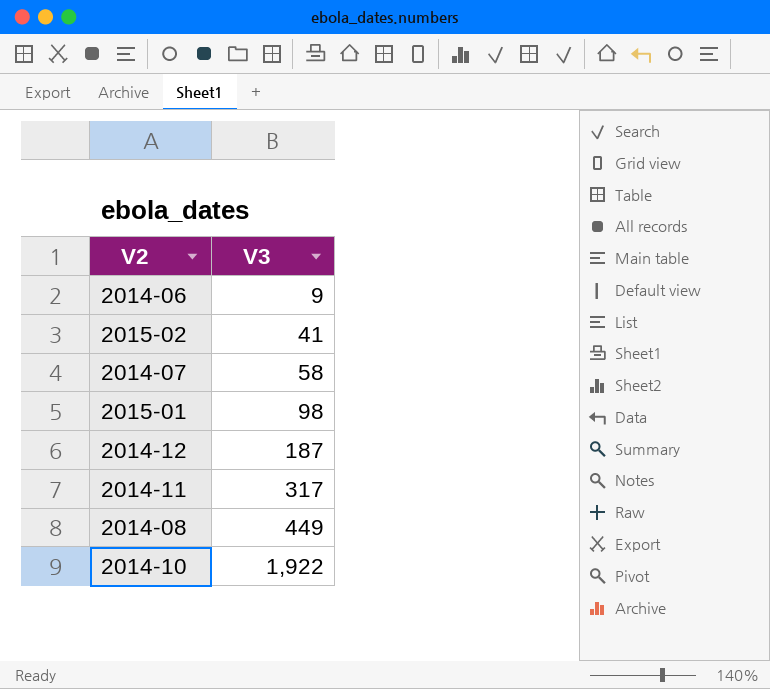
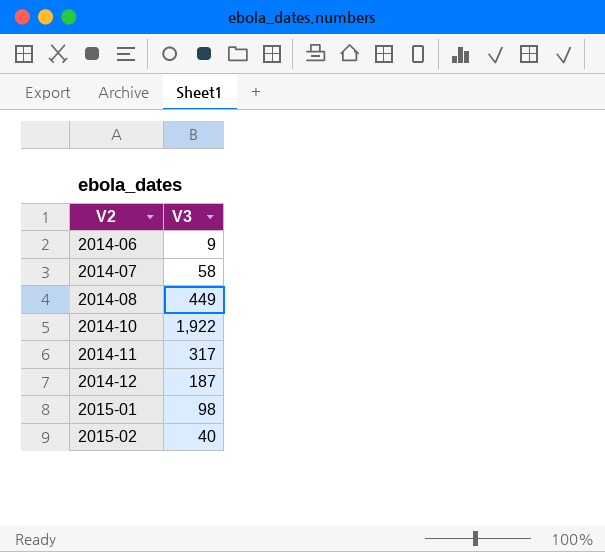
row order: V3 ascending -> V2 ascending
2015-02 | V3: 41 -> 40

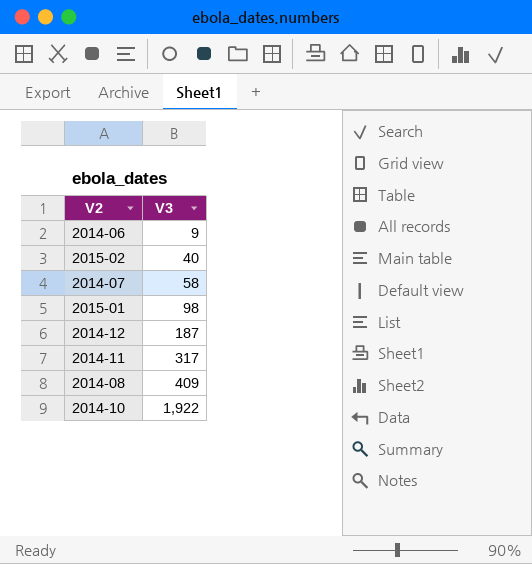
row order: V2 ascending -> V3 ascending
2014-08 | V3: 449 -> 409

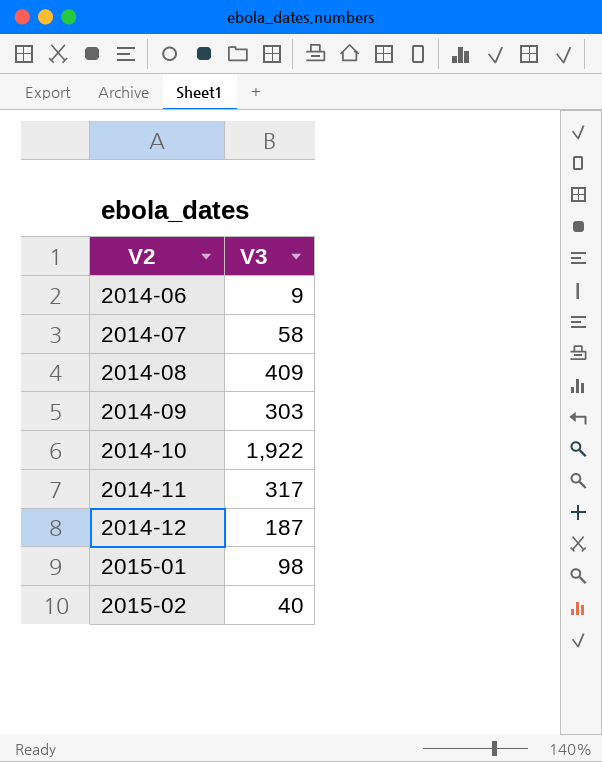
row order: V3 ascending -> V2 ascending
row 2014-09: none -> 303

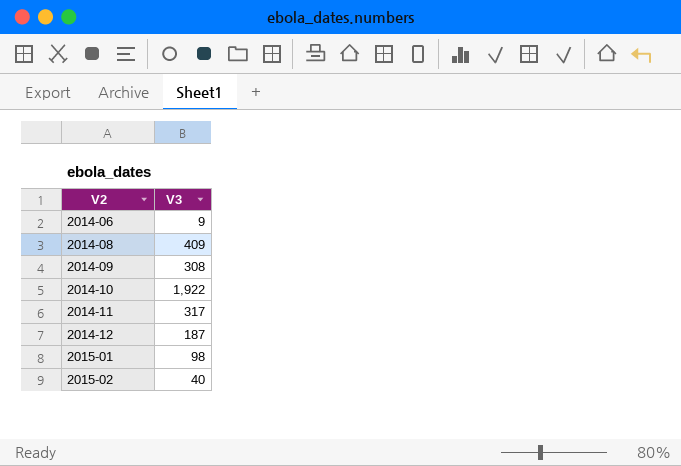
row 2014-07: 58 -> none
2014-09 | V3: 303 -> 308

